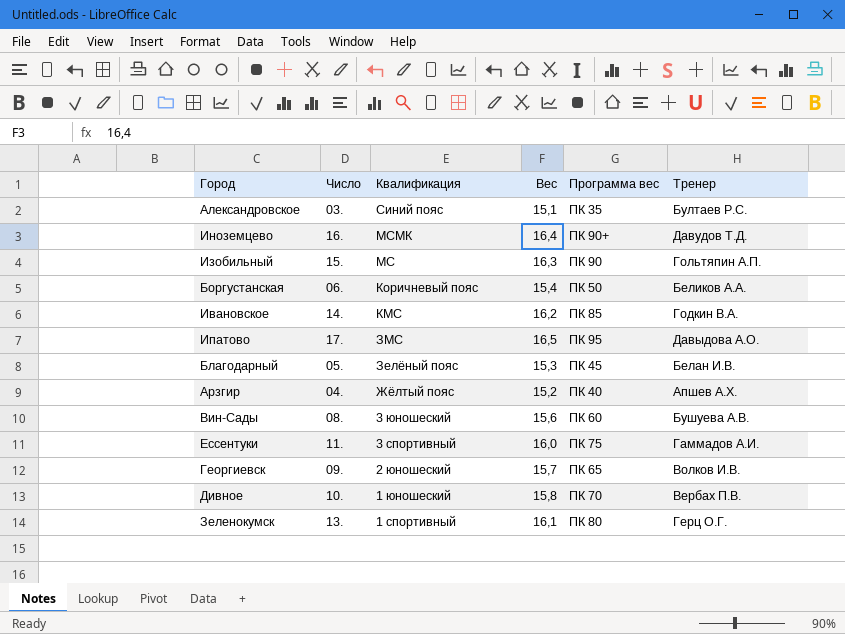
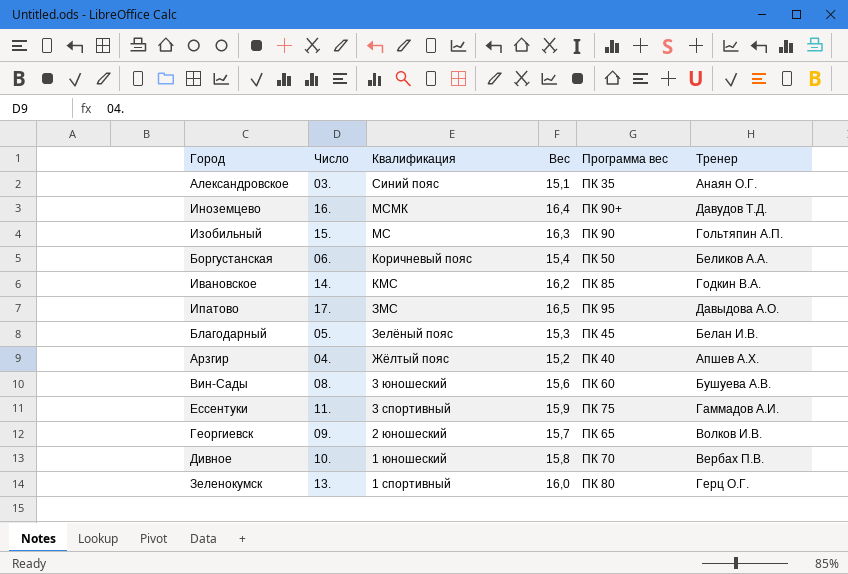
Александровское | Тренер: Бултаев Р.С. -> Анаян О.Г.
Ессентуки | Вес: 16,0 -> 15,9
Зеленокумск | Вес: 16,1 -> 16,0

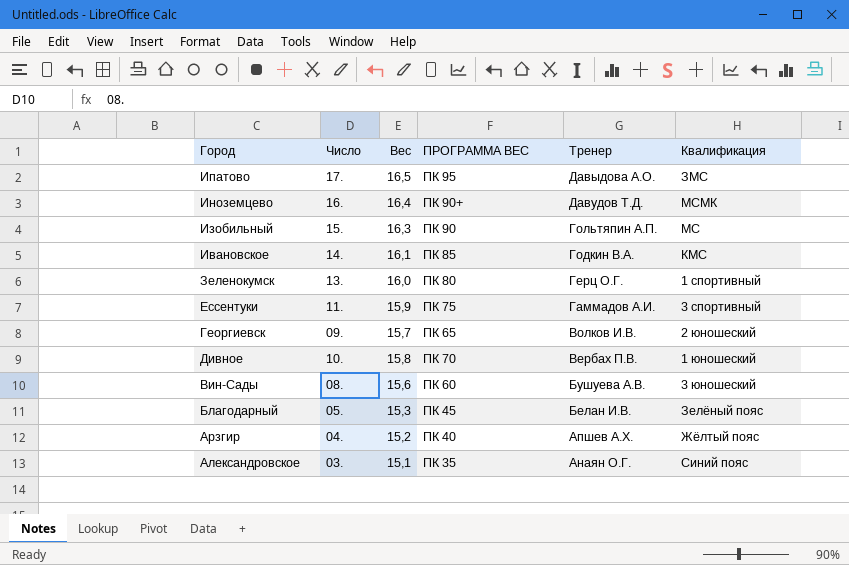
row order: Квалификация descending -> Тренер descending
column name: Программа вес -> ПРОГРАММА ВЕС
column Квалификация | position: 3 -> 6
row Боргустанская: 06. | Коричневый пояс | 15,4 | ПК 50 | Беликов А.А. -> none
Ивановское | Вес: 16,2 -> 16,1

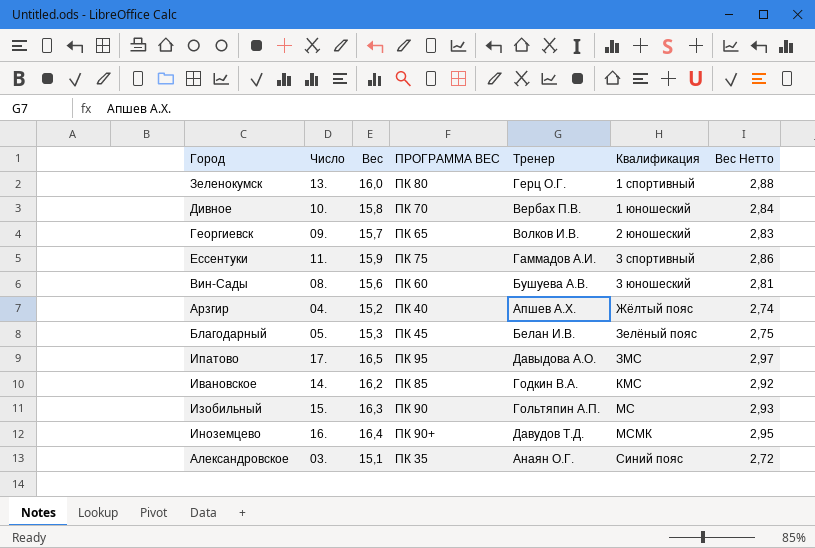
row order: Тренер descending -> Квалификация ascending
column Вес Нетто | formula: none -> [Вес] * 0,18
Ивановское | Вес: 16,1 -> 16,2

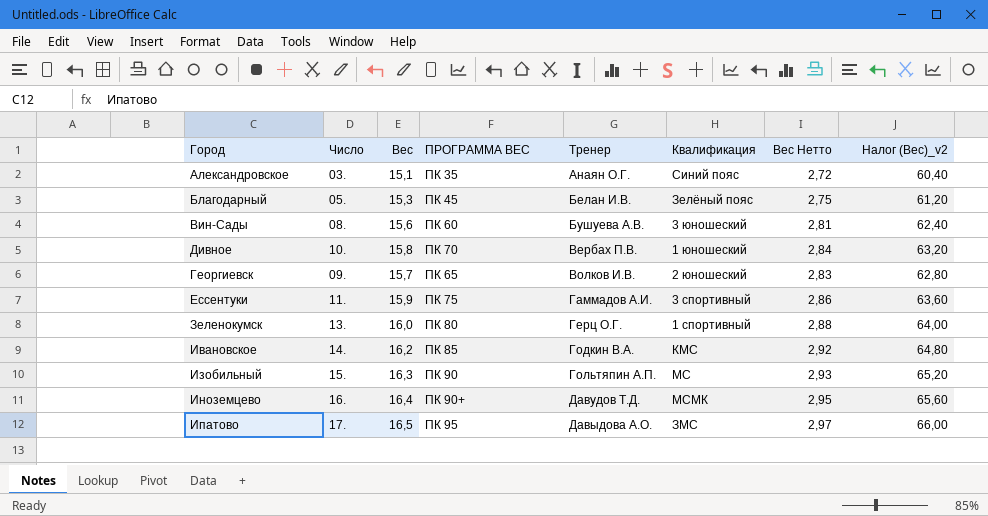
row order: Квалификация ascending -> Тренер ascending
column Налог (Вес)_v2 | formula: none -> [Вес] * 4
row Арзгир: 04. | 15,2 | ПК 40 | Апшев А.Х. | Жёлтый пояс | 2,74 -> none

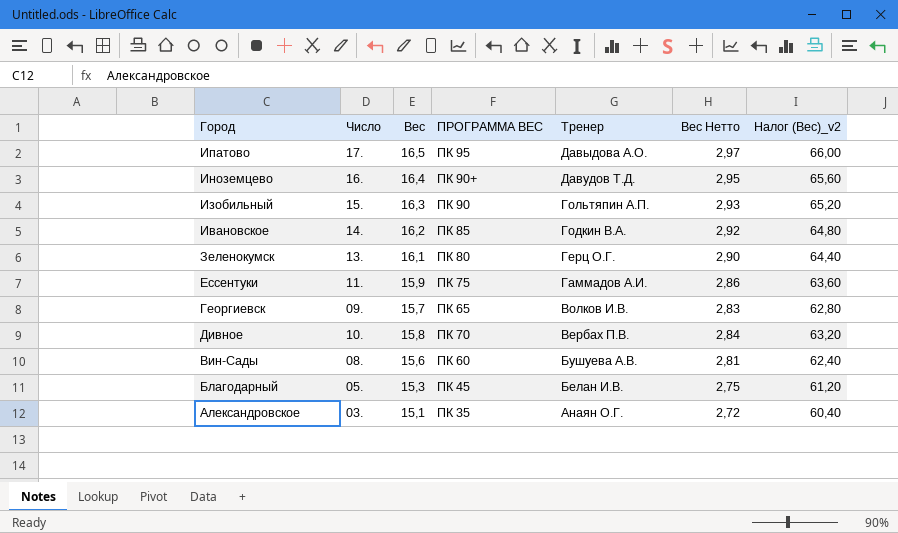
row order: Тренер ascending -> Тренер descending
column Квалификация | position: 6 -> none
Зеленокумск | Вес: 16,0 -> 16,1
Зеленокумск | Вес Нетто: 2,88 -> 2,90
Зеленокумск | Налог (Вес)_v2: 64,00 -> 64,40

